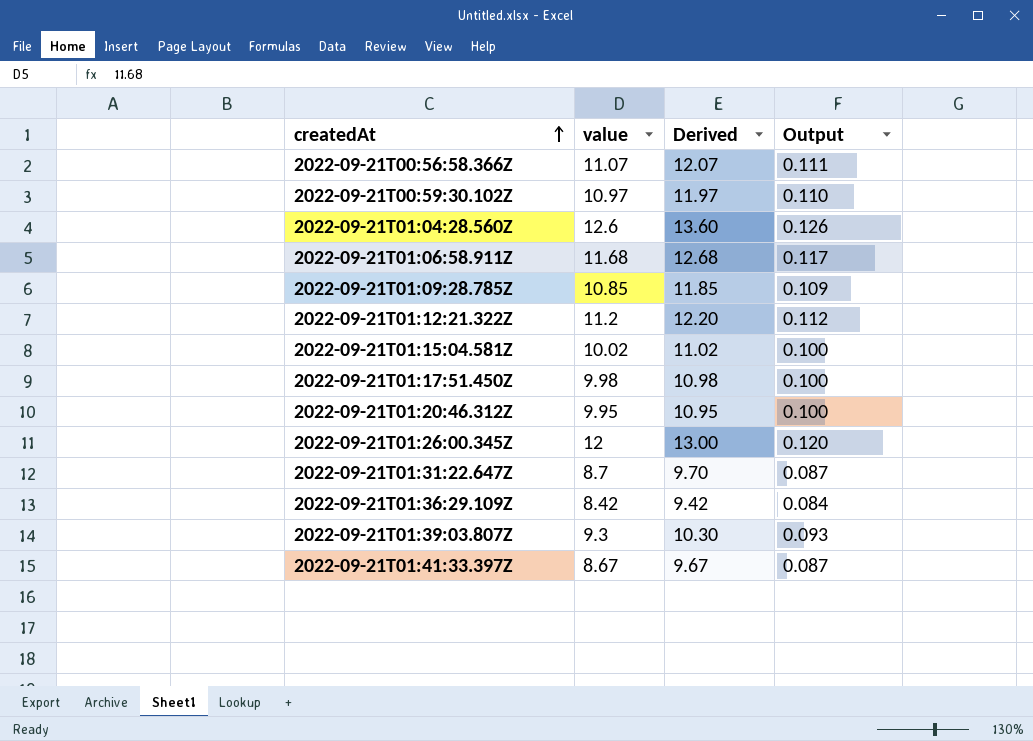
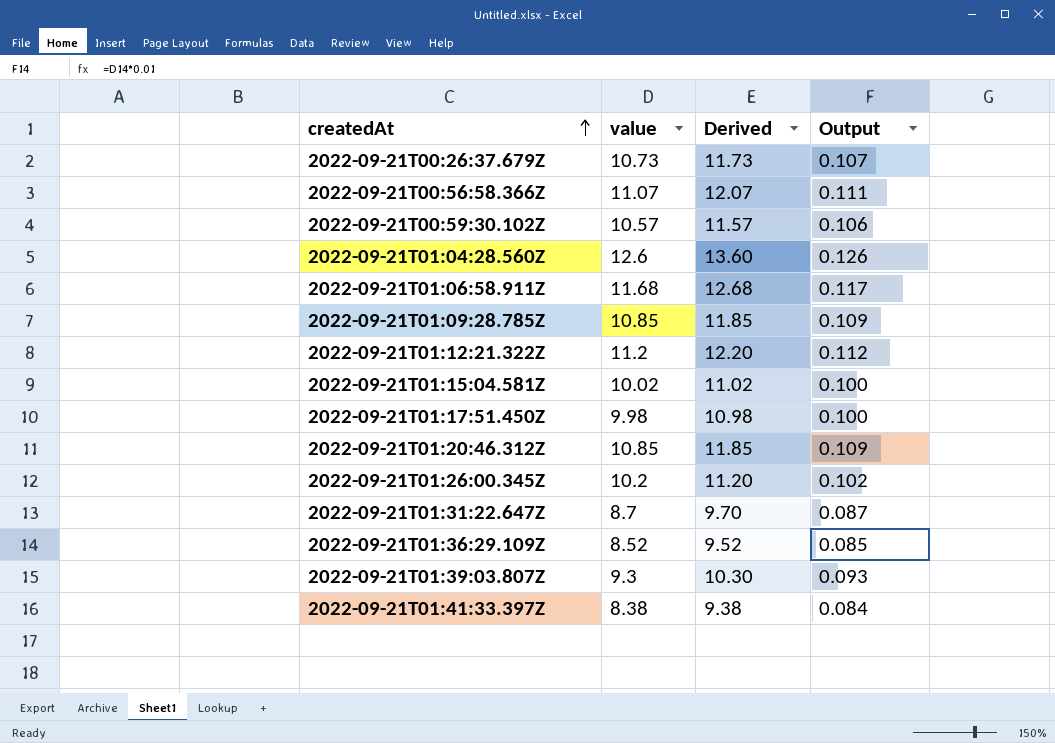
row 2022-09-21T00:26:37.679Z: none -> 10.73 | 11.73 | 0.107
2022-09-21T00:59:30.102Z | value: 10.97 -> 10.57
2022-09-21T00:59:30.102Z | Derived: 11.97 -> 11.57
2022-09-21T00:59:30.102Z | Output: 0.110 -> 0.106
2022-09-21T01:20:46.312Z | value: 9.95 -> 10.85
2022-09-21T01:20:46.312Z | Derived: 10.95 -> 11.85
2022-09-21T01:20:46.312Z | Output: 0.100 -> 0.109
2022-09-21T01:26:00.345Z | value: 12 -> 10.2
2022-09-21T01:26:00.345Z | Derived: 13.00 -> 11.20
2022-09-21T01:26:00.345Z | Output: 0.120 -> 0.102
2022-09-21T01:36:29.109Z | value: 8.42 -> 8.52
2022-09-21T01:36:29.109Z | Derived: 9.42 -> 9.52
2022-09-21T01:36:29.109Z | Output: 0.084 -> 0.085
2022-09-21T01:41:33.397Z | value: 8.67 -> 8.38
2022-09-21T01:41:33.397Z | Derived: 9.67 -> 9.38
2022-09-21T01:41:33.397Z | Output: 0.087 -> 0.084

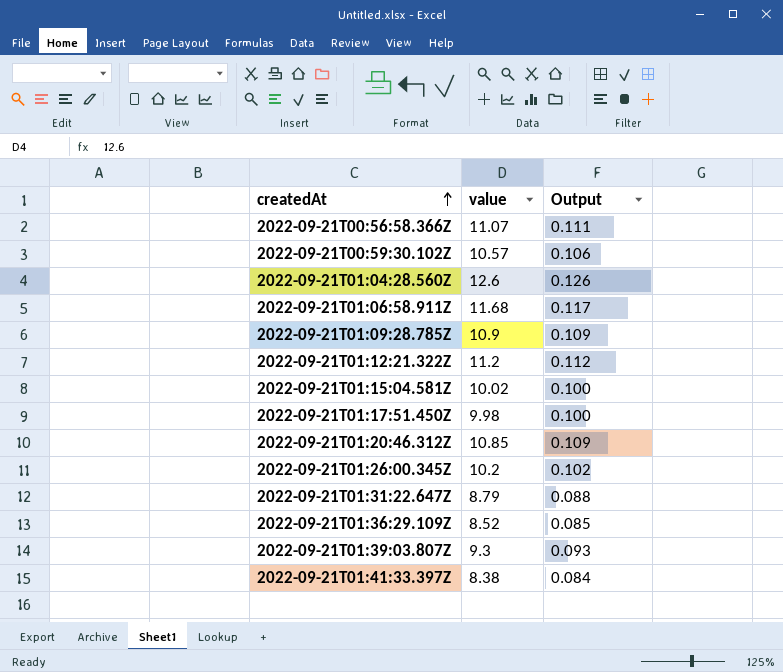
column Derived | formula: [value] + 1 -> none
row 2022-09-21T00:26:37.679Z: 10.73 | 11.73 | 0.107 -> none
2022-09-21T01:09:28.785Z | value: 10.85 -> 10.9
2022-09-21T01:31:22.647Z | value: 8.7 -> 8.79
2022-09-21T01:31:22.647Z | Output: 0.087 -> 0.088

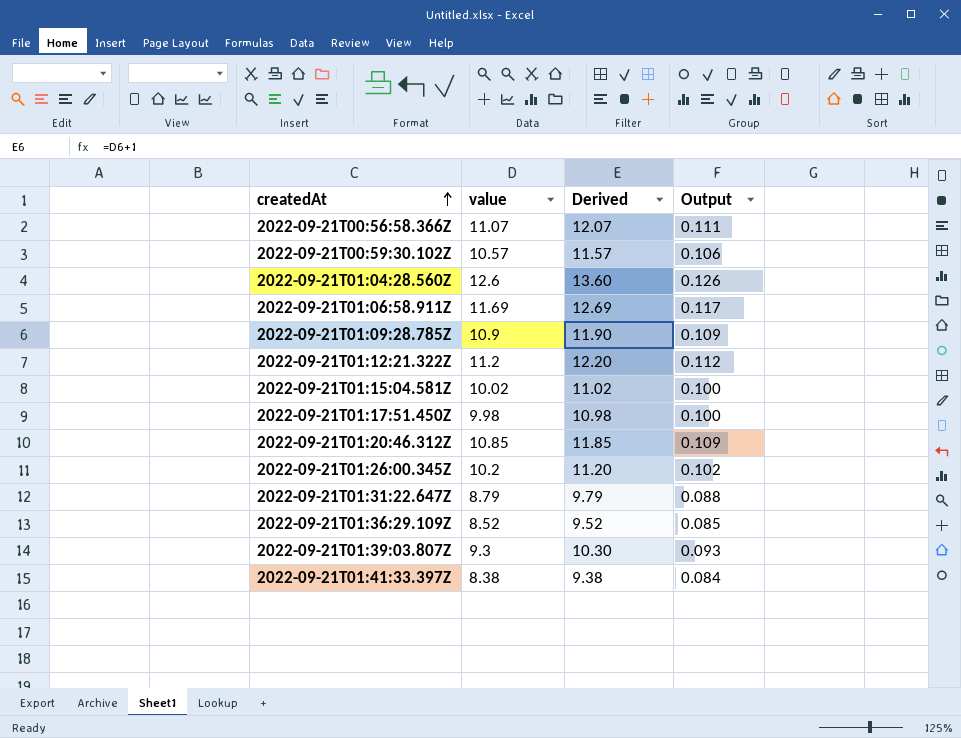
column Derived | formula: none -> [value] + 1
2022-09-21T01:06:58.911Z | value: 11.68 -> 11.69

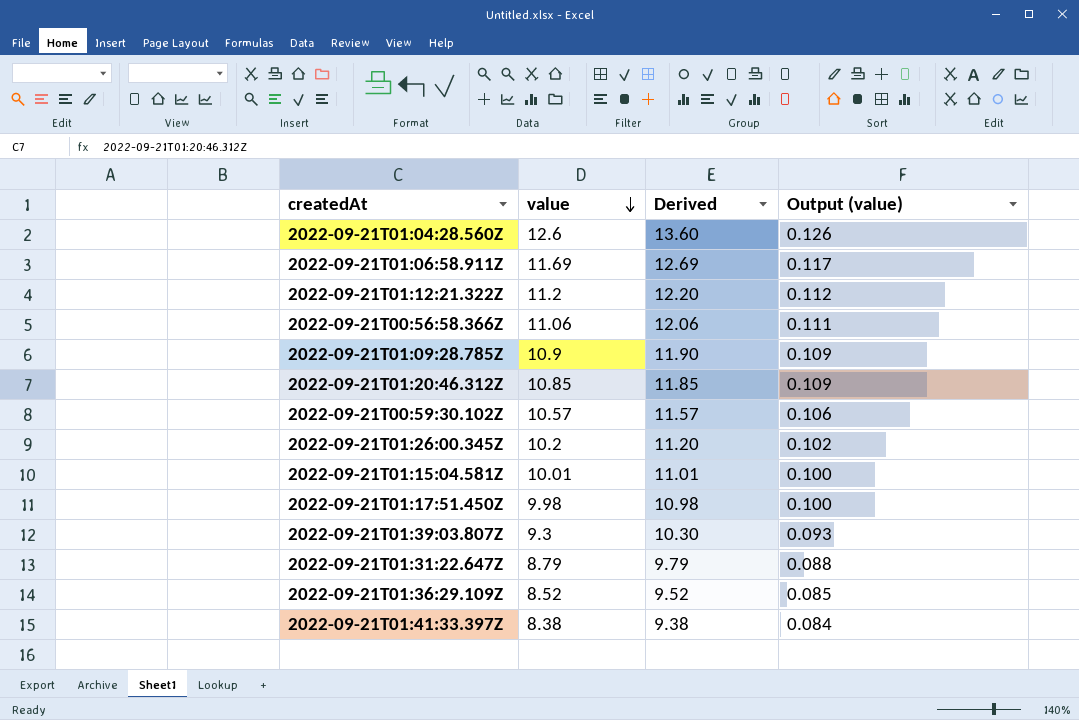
row order: createdAt ascending -> value descending
column name: Output -> Output (value)
2022-09-21T00:56:58.366Z | value: 11.07 -> 11.06
2022-09-21T00:56:58.366Z | Derived: 12.07 -> 12.06
2022-09-21T01:15:04.581Z | value: 10.02 -> 10.01
2022-09-21T01:15:04.581Z | Derived: 11.02 -> 11.01

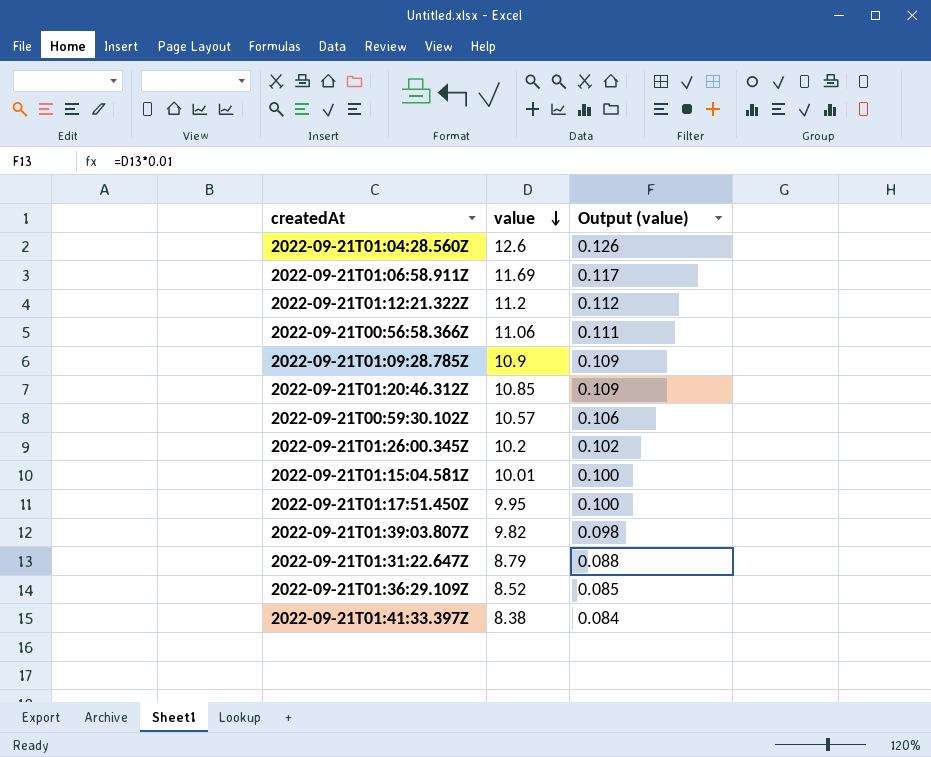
column Derived | formula: [value] + 1 -> none
2022-09-21T01:17:51.450Z | value: 9.98 -> 9.95
2022-09-21T01:39:03.807Z | value: 9.3 -> 9.82
2022-09-21T01:39:03.807Z | Output (value): 0.093 -> 0.098

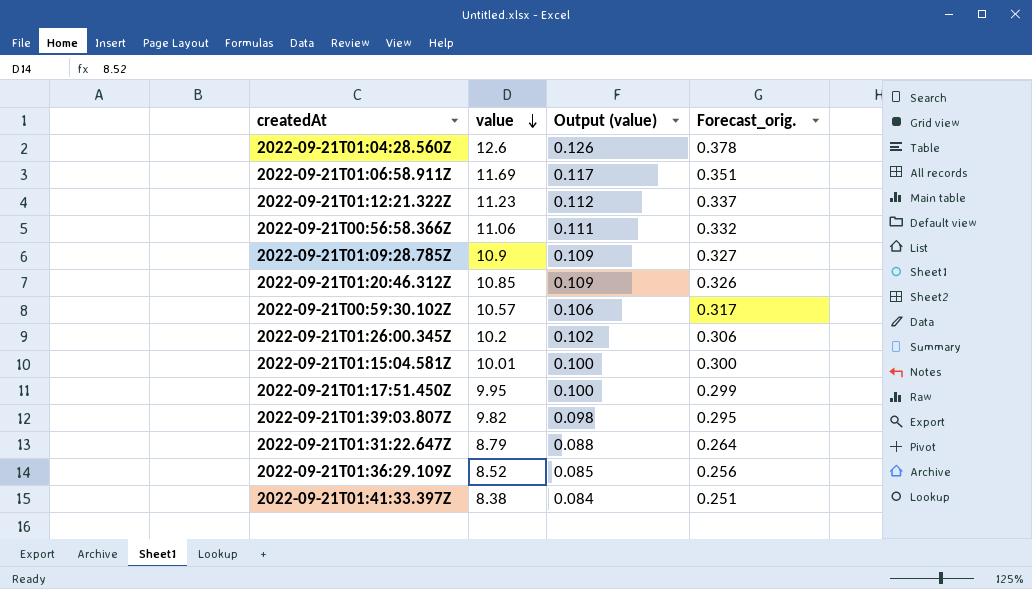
column Forecast_orig. | formula: none -> [value] * 0.03
2022-09-21T01:12:21.322Z | value: 11.2 -> 11.23

